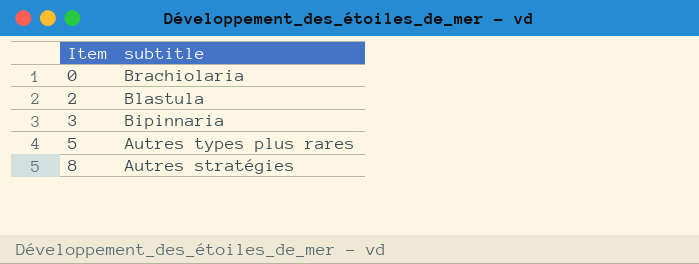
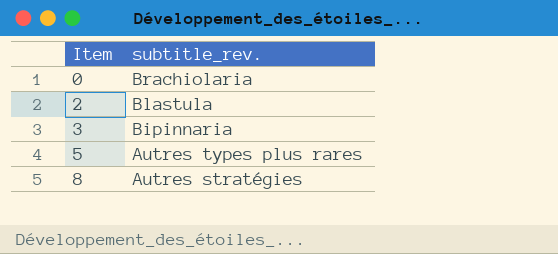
column name: subtitle -> subtitle_rev.

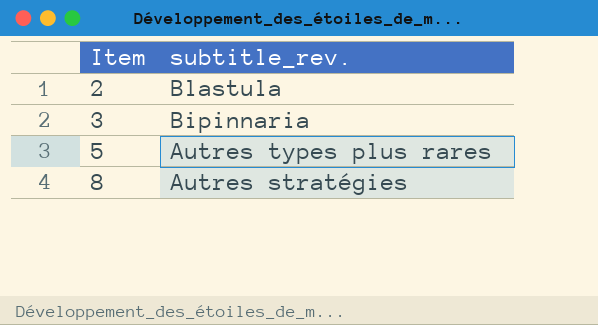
row 0: Brachiolaria -> none

